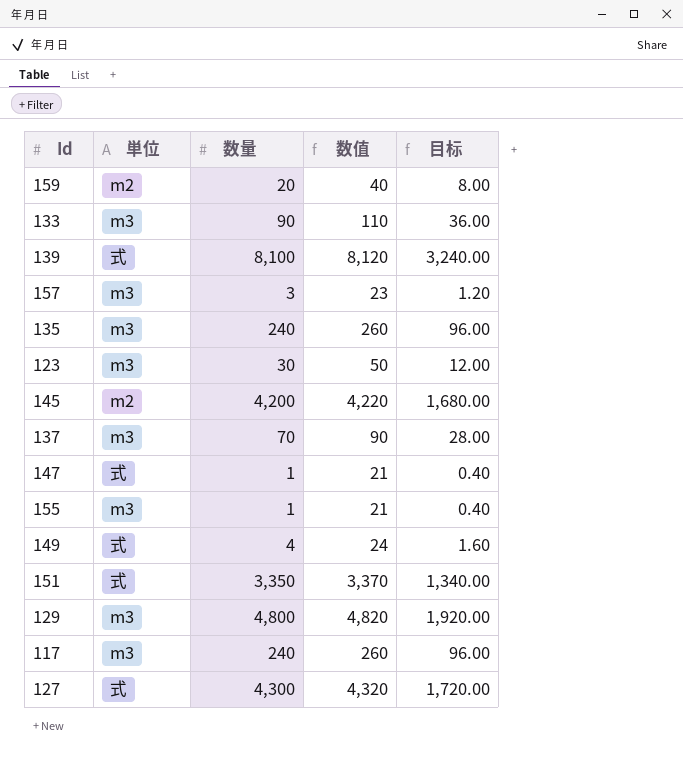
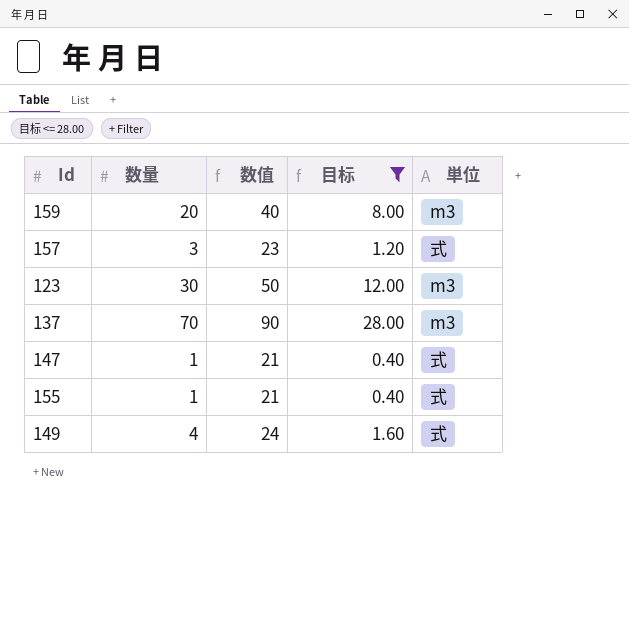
filter: none -> 目标 <= 28.00
column 単位 | position: 2 -> 5
159 | 単位: m2 -> m3
157 | 単位: m3 -> 式
155 | 単位: m3 -> 式

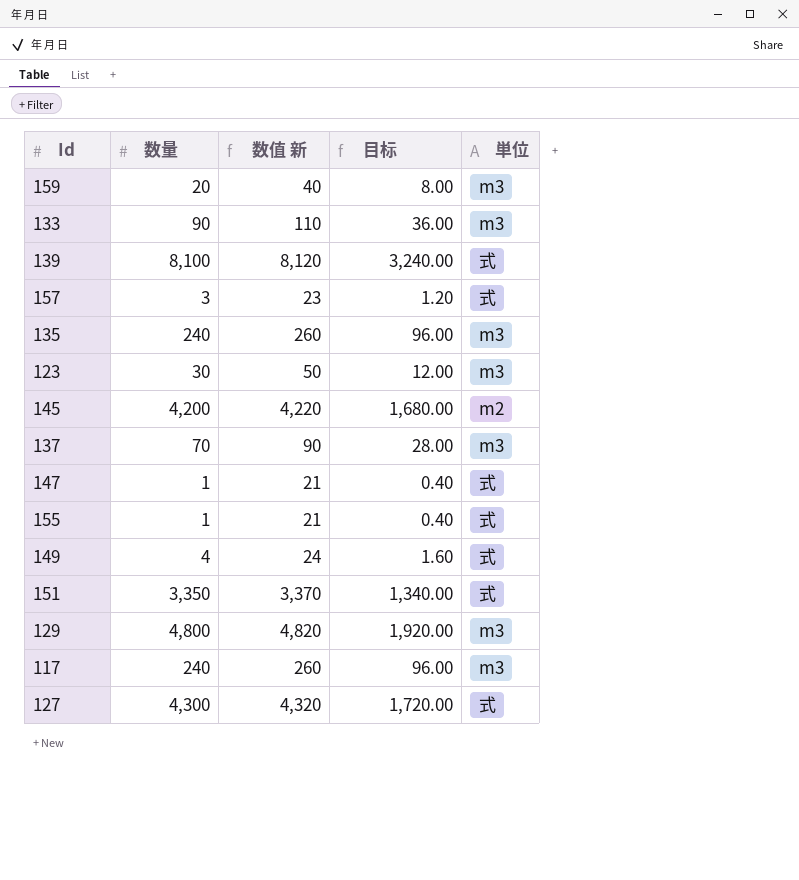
filter: 目标 <= 28.00 -> none
column name: 数值 -> 数值 新

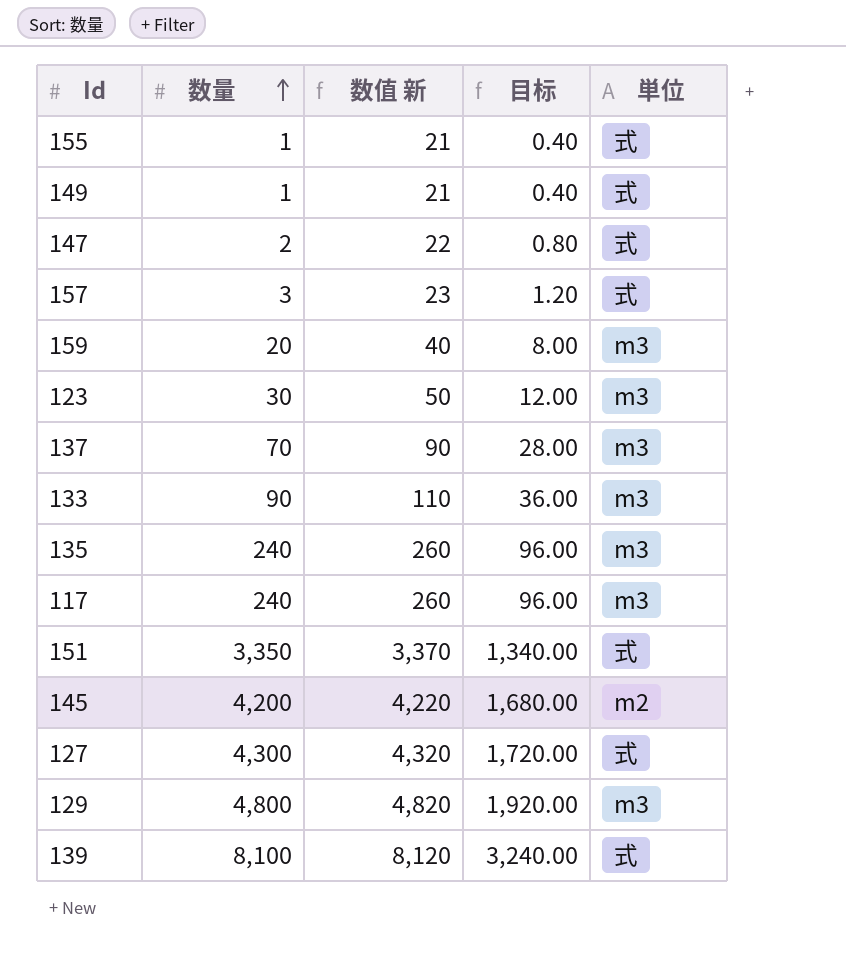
row order: none -> 数量 ascending
149 | 数量: 4 -> 1
149 | 数值 新: 24 -> 21
149 | 目标: 1.60 -> 0.40
147 | 数量: 1 -> 2
147 | 数值 新: 21 -> 22
147 | 目标: 0.40 -> 0.80

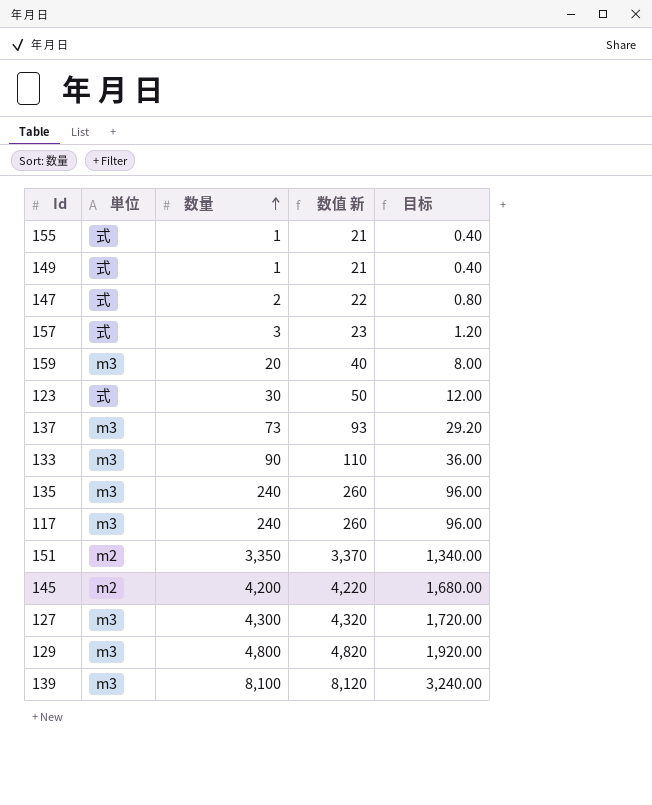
column 単位 | position: 5 -> 2
123 | 単位: m3 -> 式
137 | 数量: 70 -> 73
137 | 数值 新: 90 -> 93
137 | 目标: 28.00 -> 29.20
151 | 単位: 式 -> m2
127 | 単位: 式 -> m3
139 | 単位: 式 -> m3

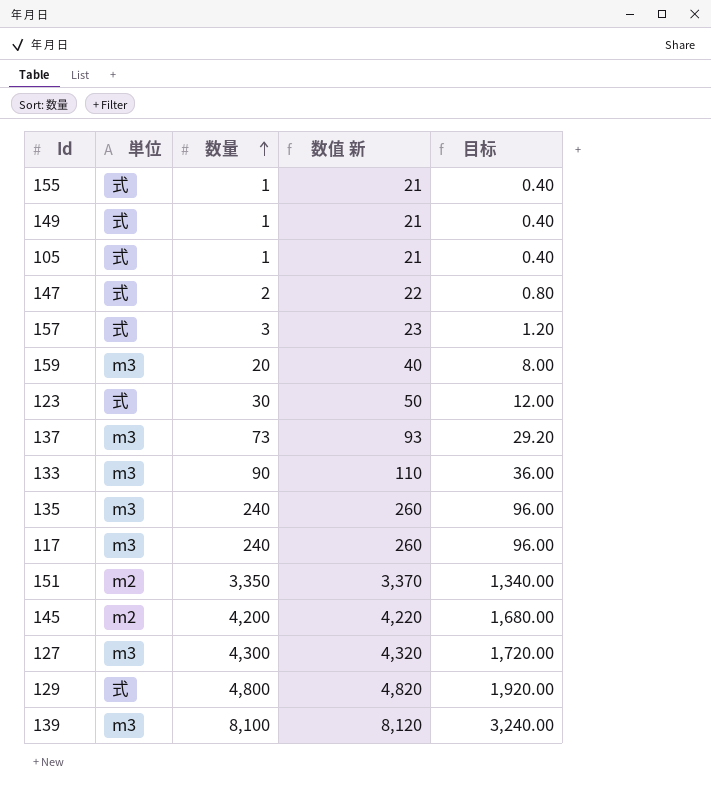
row 105: none -> 式 | 1 | 21 | 0.40
129 | 単位: m3 -> 式

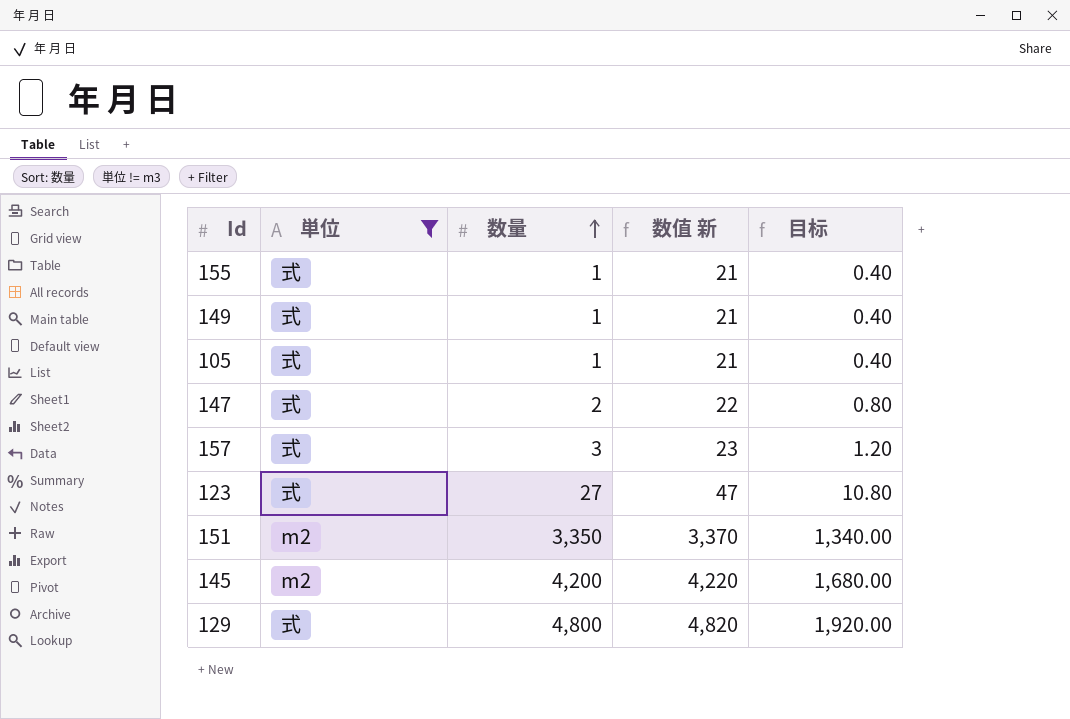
filter: none -> 単位 != m3
123 | 数量: 30 -> 27
123 | 数值 新: 50 -> 47
123 | 目标: 12.00 -> 10.80

